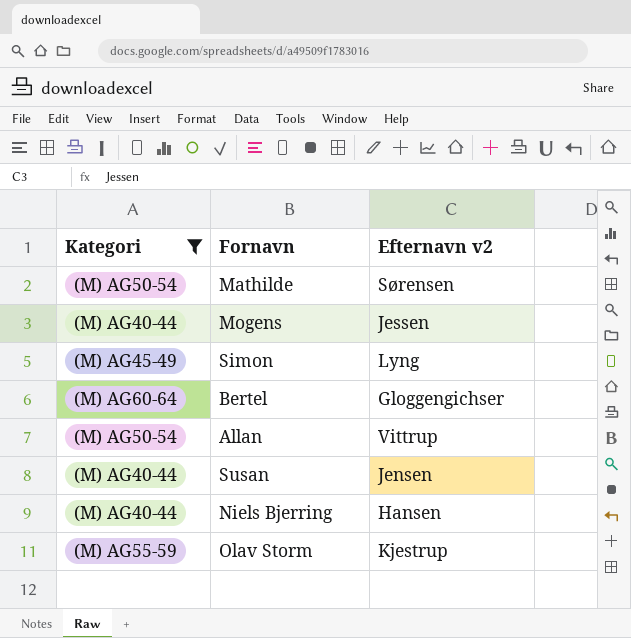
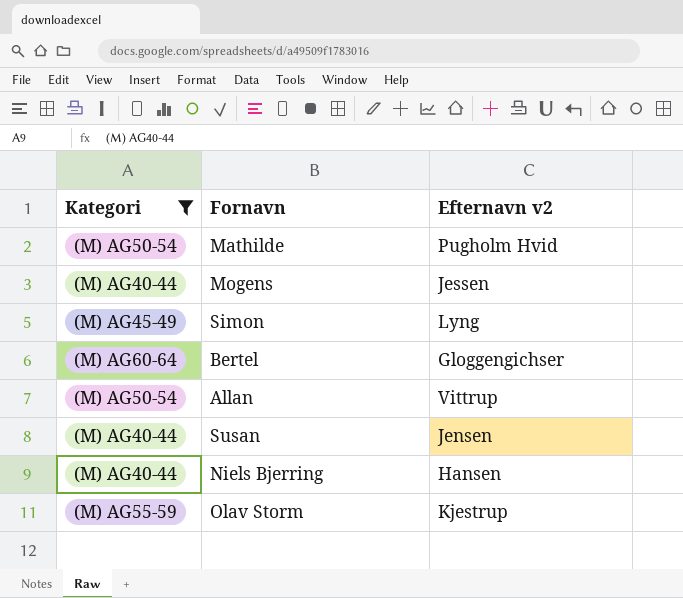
Mathilde | Efternavn v2: Sørensen -> Pugholm Hvid

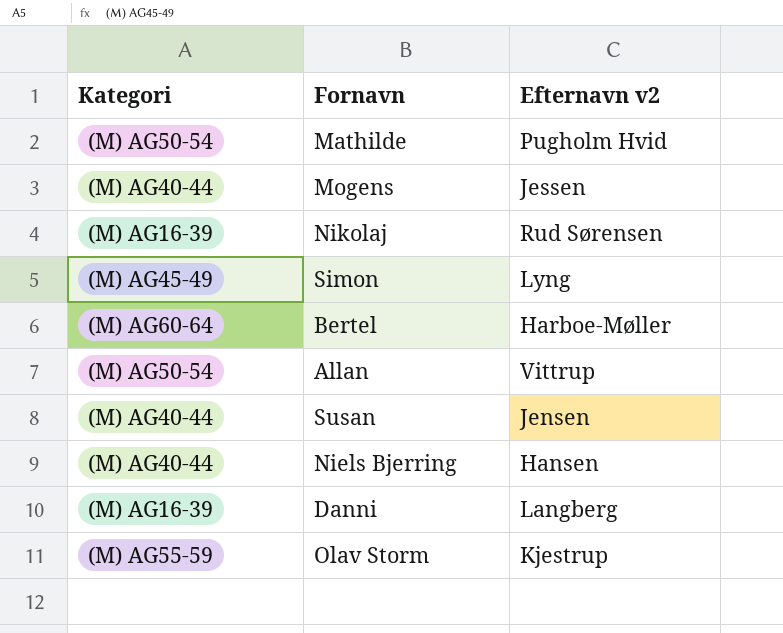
filter: Kategori != (M) AG16-39 -> none
Bertel | Efternavn v2: Gloggengichser -> Harboe-Møller

